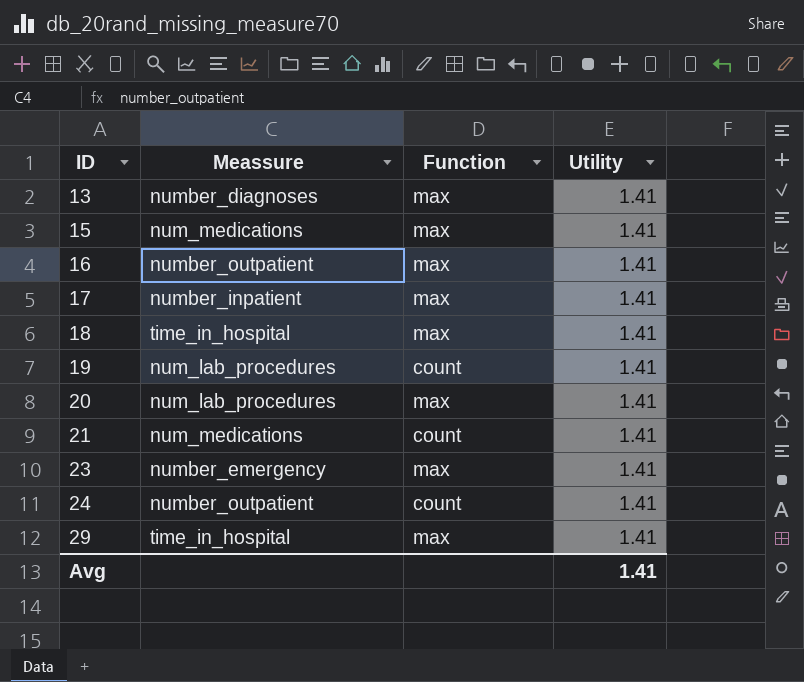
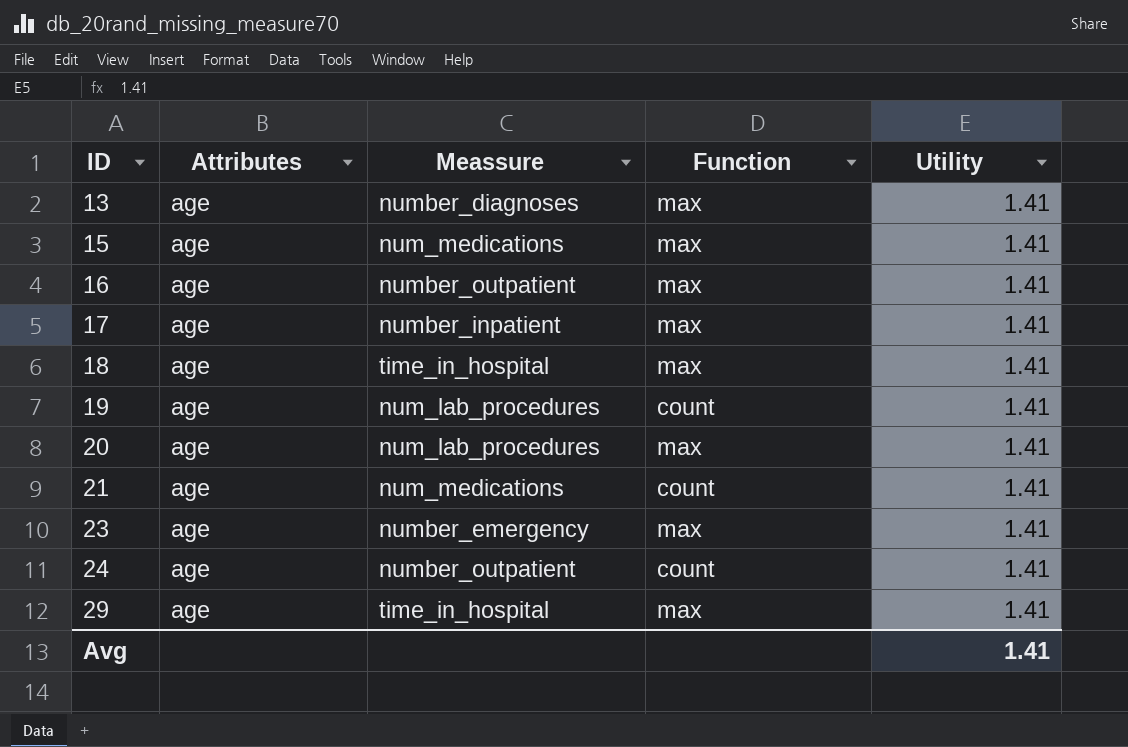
column Attributes | position: none -> 2

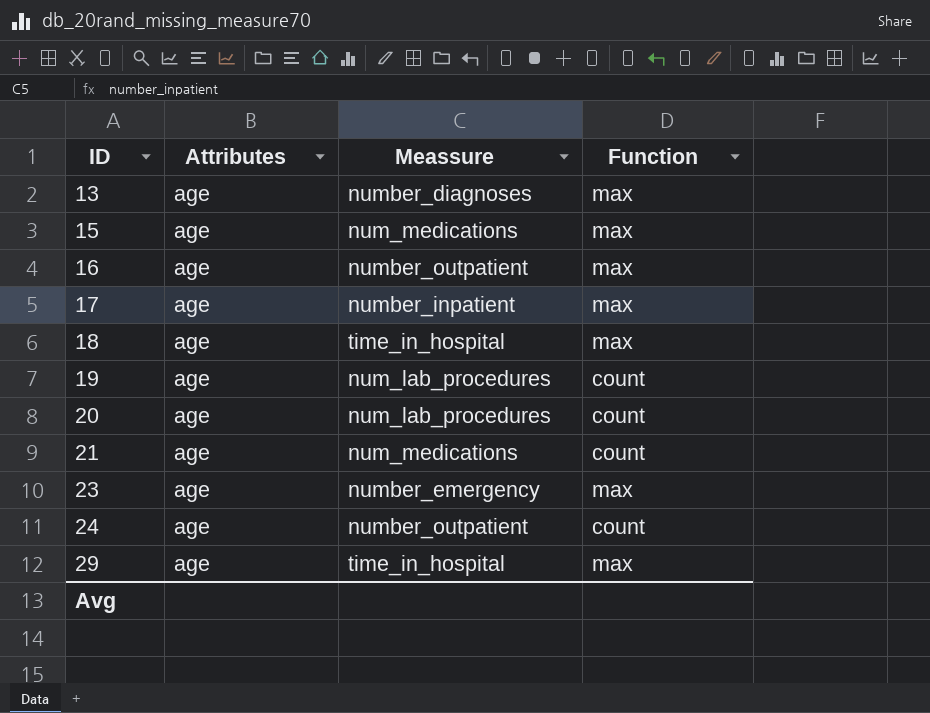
column Utility | position: 5 -> none
20 | Function: max -> count

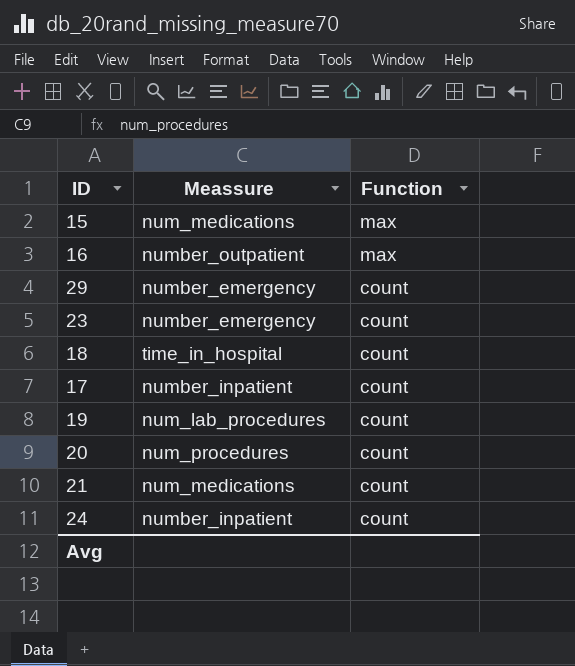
row order: ID ascending -> Function descending
column Attributes | position: 2 -> none
row 13: age | number_diagnoses | max -> none
29 | Meassure: time_in_hospital -> number_emergency
29 | Function: max -> count
23 | Function: max -> count
18 | Function: max -> count
17 | Function: max -> count
20 | Meassure: num_lab_procedures -> num_procedures
24 | Meassure: number_outpatient -> number_inpatient

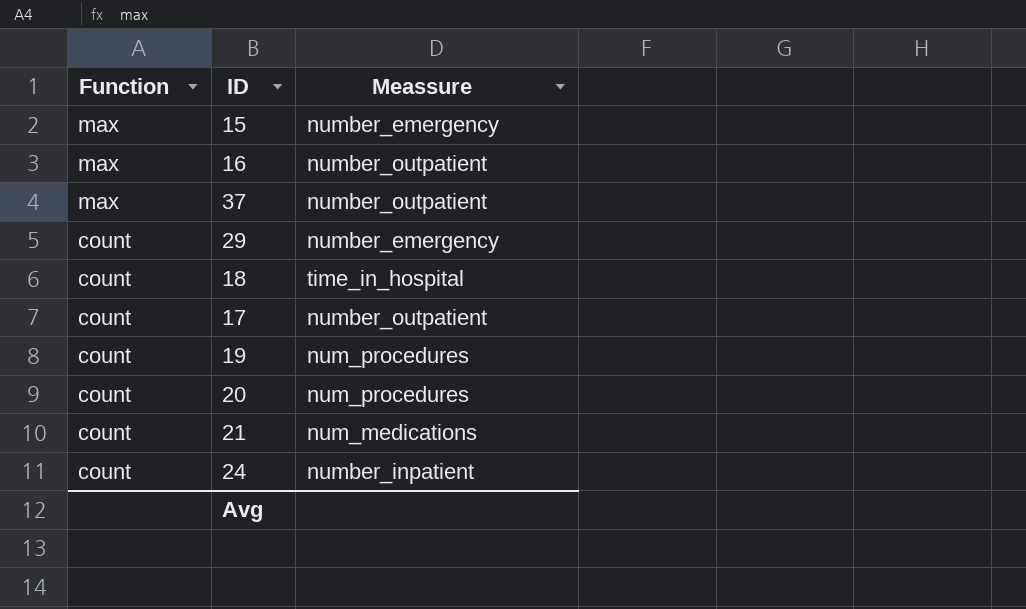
column Function | position: 3 -> 1
row 23: number_emergency | count -> none
15 | Meassure: num_medications -> number_emergency
row 37: none -> max | number_outpatient
17 | Meassure: number_inpatient -> number_outpatient
19 | Meassure: num_lab_procedures -> num_procedures

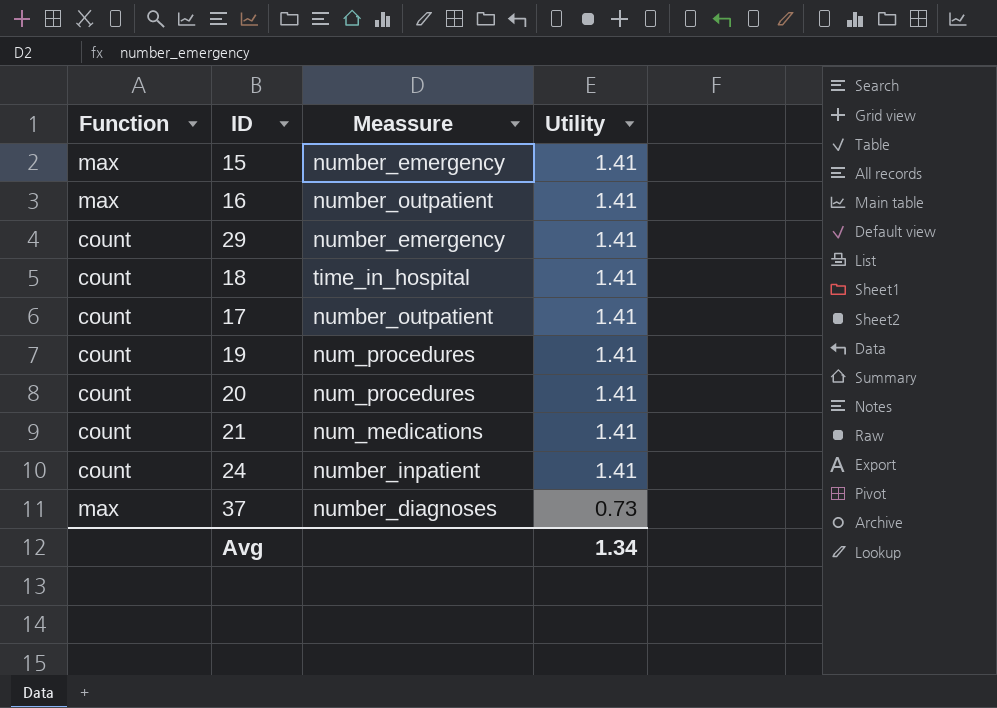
row order: Function descending -> Utility descending
column Utility | position: none -> 4
37 | Meassure: number_outpatient -> number_diagnoses

